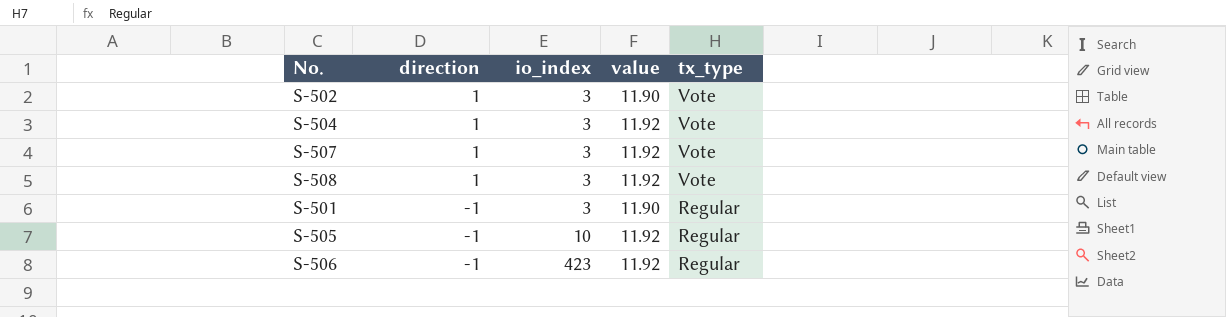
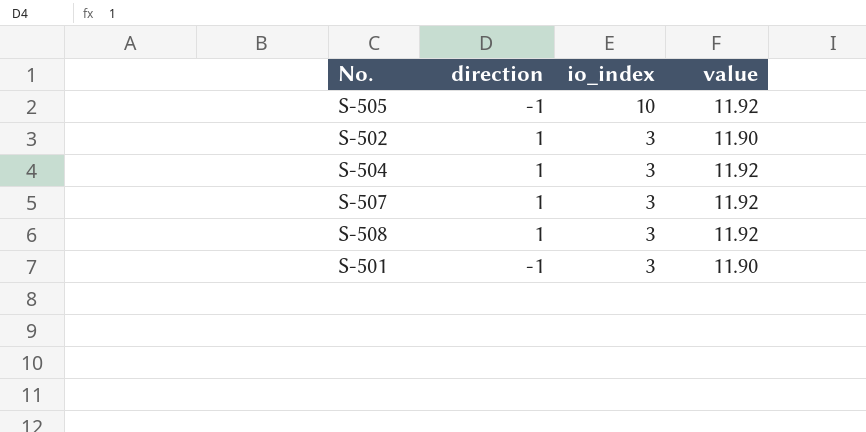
row order: direction descending -> io_index descending
column tx_type | position: 5 -> none
row S-506: -1 | 423 | 11.92 | Regular -> none

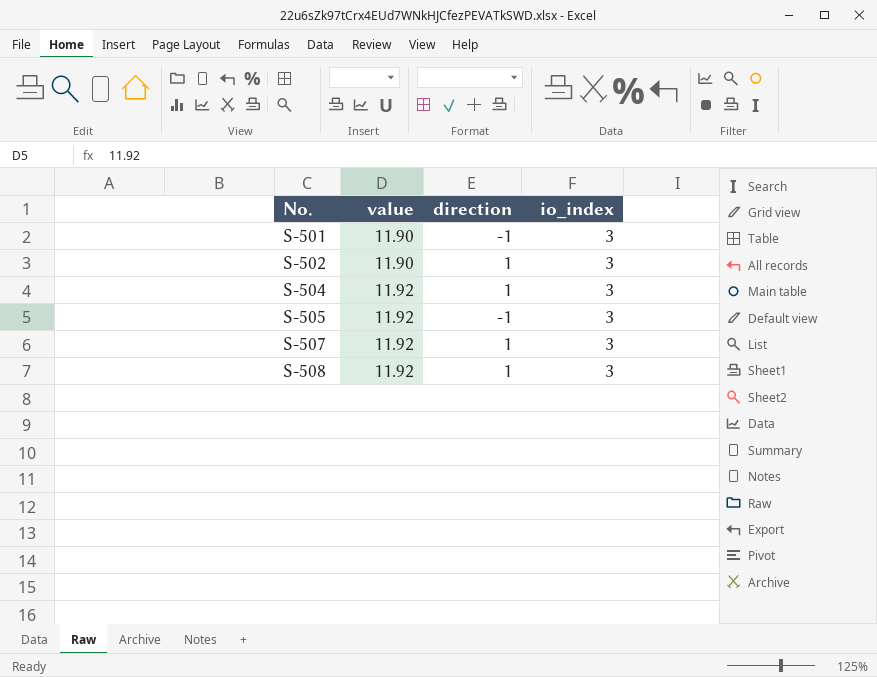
row order: io_index descending -> No. ascending
column value | position: 4 -> 2
S-505 | io_index: 10 -> 3

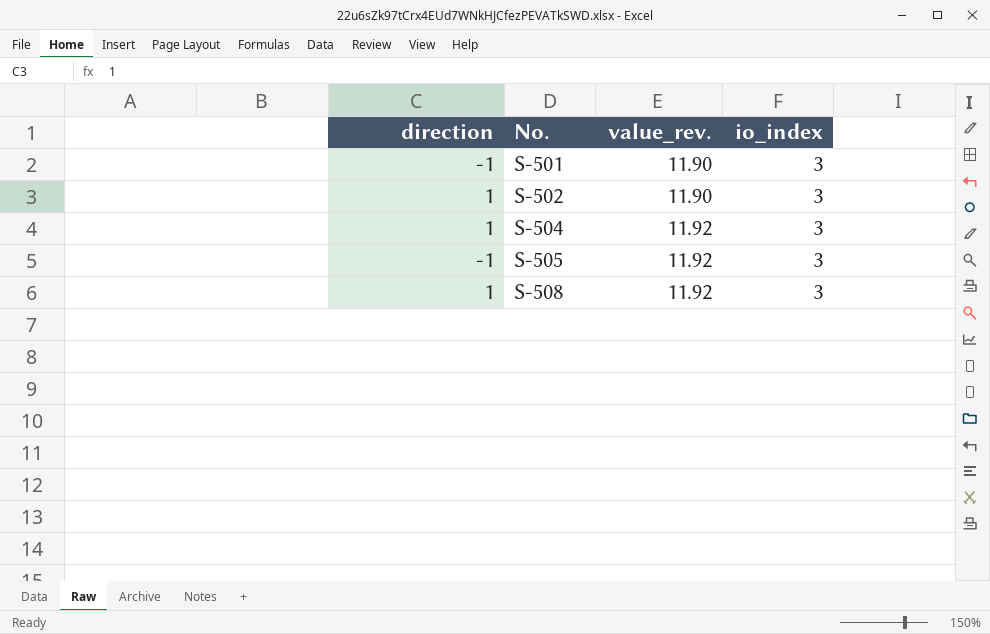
column direction | position: 3 -> 1
column name: value -> value_rev.
row S-507: 11.92 | 1 | 3 -> none

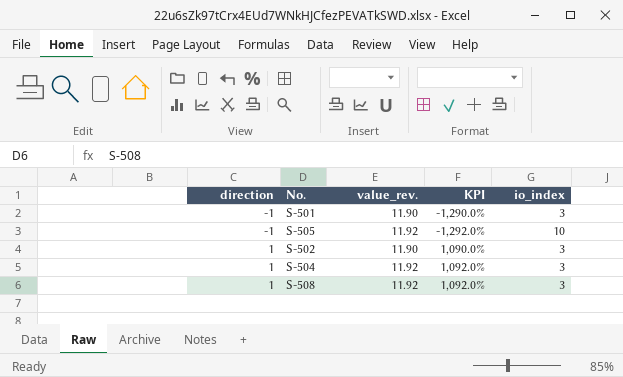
row order: No. ascending -> direction ascending
column KPI | formula: none -> ([value_rev.] - [direction]) / [direction]
S-505 | io_index: 3 -> 10

